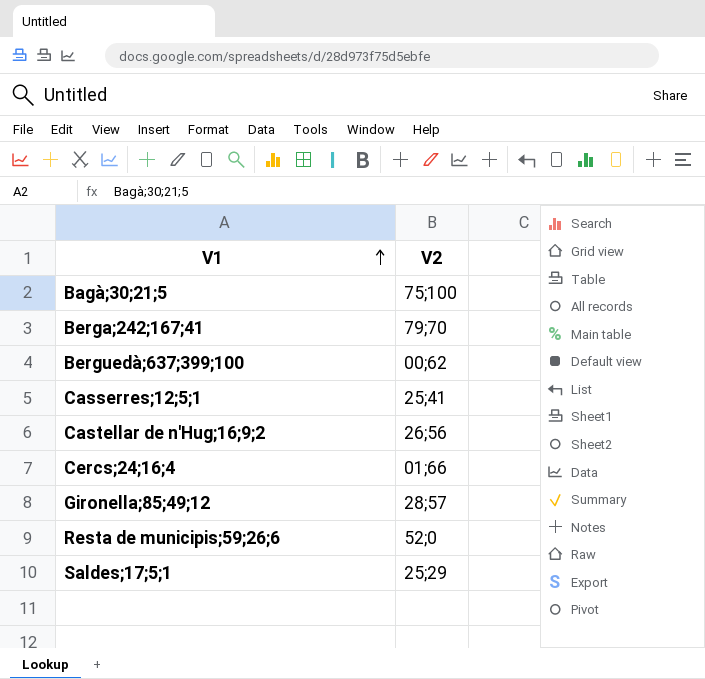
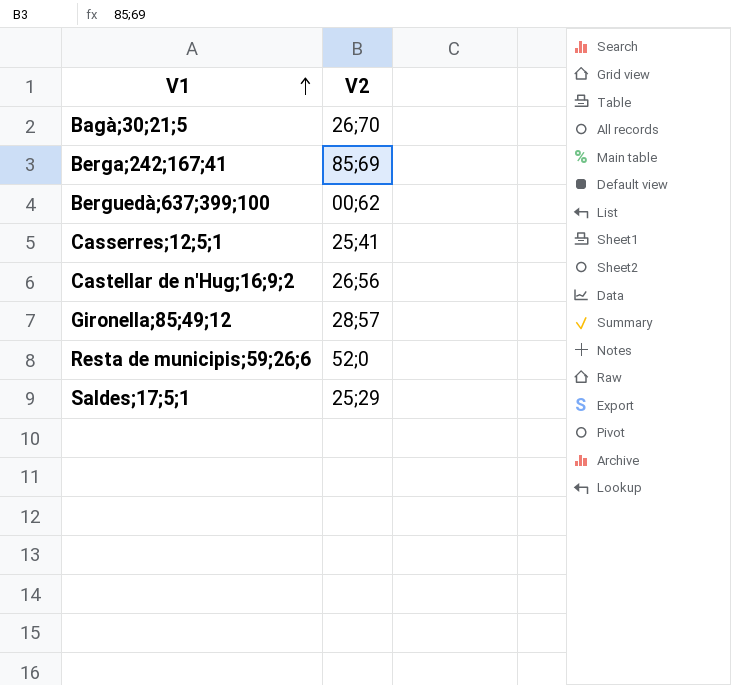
row Cercs;24;16;4: 01;66 -> none
Bagà;30;21;5 | V2: 75;100 -> 26;70
Berga;242;167;41 | V2: 79;70 -> 85;69

